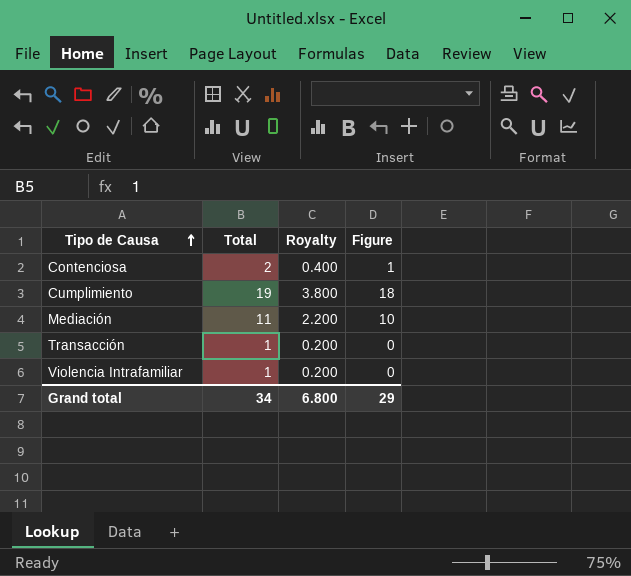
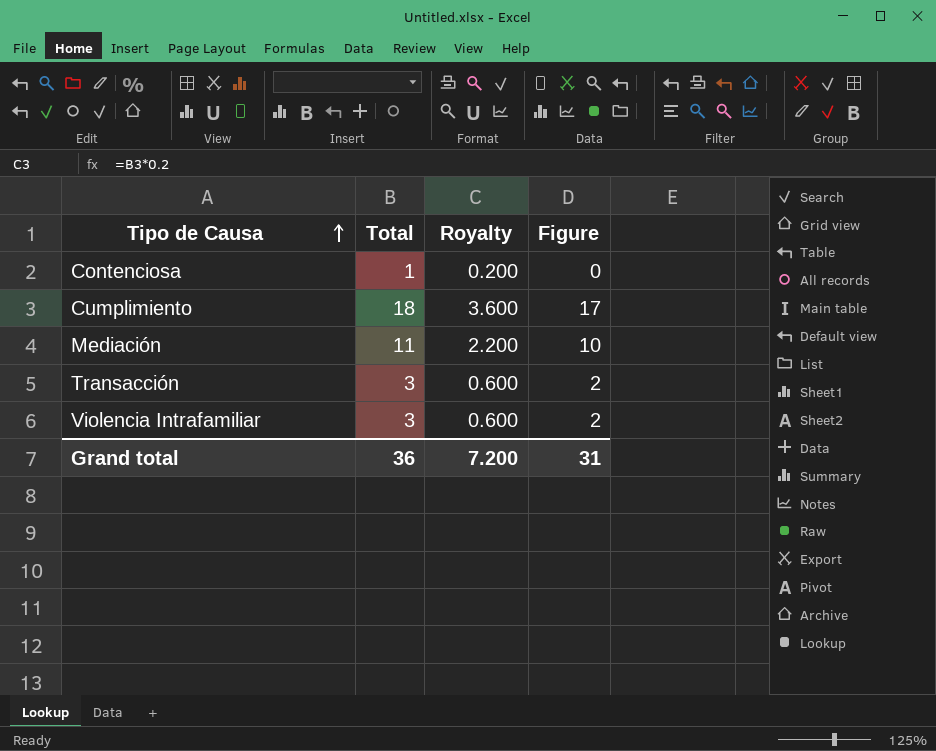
Contenciosa | Total: 2 -> 1
Contenciosa | Royalty: 0.400 -> 0.200
Contenciosa | Figure: 1 -> 0
Cumplimiento | Total: 19 -> 18
Cumplimiento | Royalty: 3.800 -> 3.600
Cumplimiento | Figure: 18 -> 17
Transacción | Total: 1 -> 3
Transacción | Royalty: 0.200 -> 0.600
Transacción | Figure: 0 -> 2
Violencia Intrafamiliar | Total: 1 -> 3
Violencia Intrafamiliar | Royalty: 0.200 -> 0.600
Violencia Intrafamiliar | Figure: 0 -> 2
Grand total | Total: 34 -> 36
Grand total | Royalty: 6.800 -> 7.200
Grand total | Figure: 29 -> 31

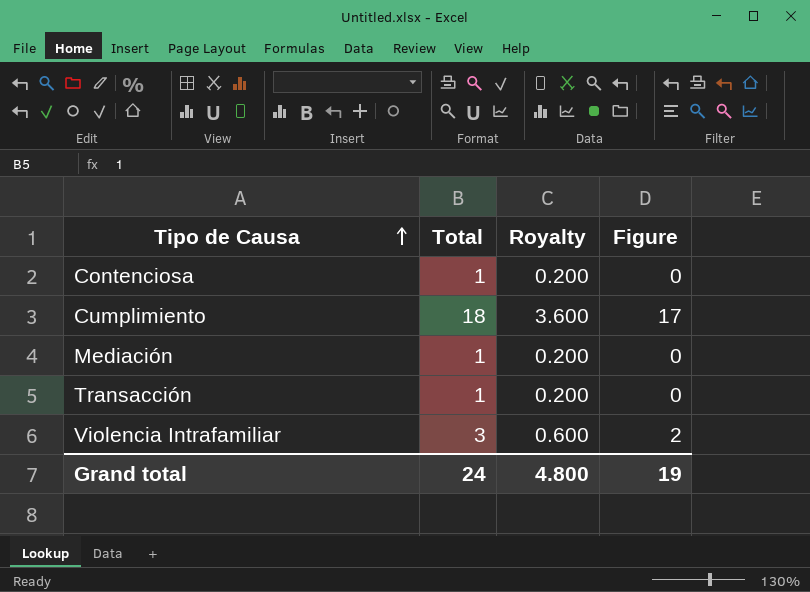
Mediación | Total: 11 -> 1
Mediación | Royalty: 2.200 -> 0.200
Mediación | Figure: 10 -> 0
Transacción | Total: 3 -> 1
Transacción | Royalty: 0.600 -> 0.200
Transacción | Figure: 2 -> 0
Grand total | Total: 36 -> 24
Grand total | Royalty: 7.200 -> 4.800
Grand total | Figure: 31 -> 19

